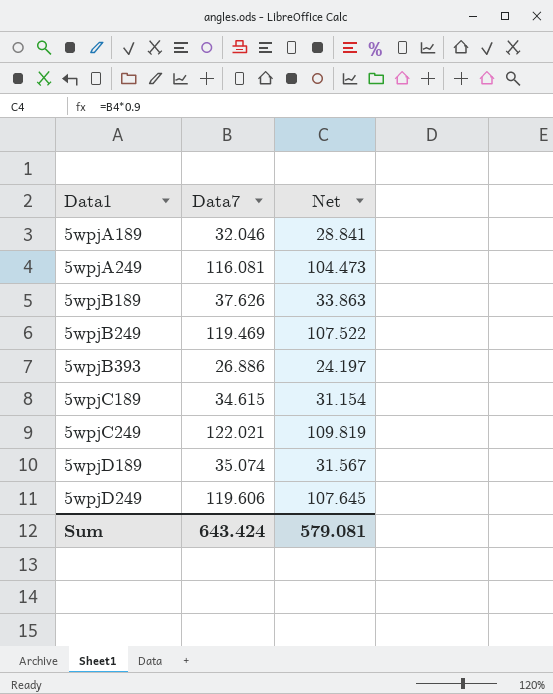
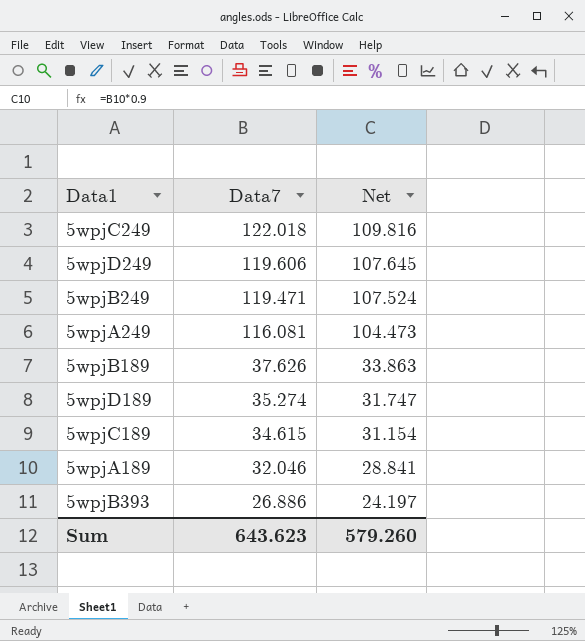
row order: Data1 ascending -> Data7 descending
5wpjC249 | Data7: 122.021 -> 122.018
5wpjC249 | Net: 109.819 -> 109.816
5wpjB249 | Data7: 119.469 -> 119.471
5wpjB249 | Net: 107.522 -> 107.524
5wpjD189 | Data7: 35.074 -> 35.274
5wpjD189 | Net: 31.567 -> 31.747
Sum | Data7: 643.424 -> 643.623
Sum | Net: 579.081 -> 579.260

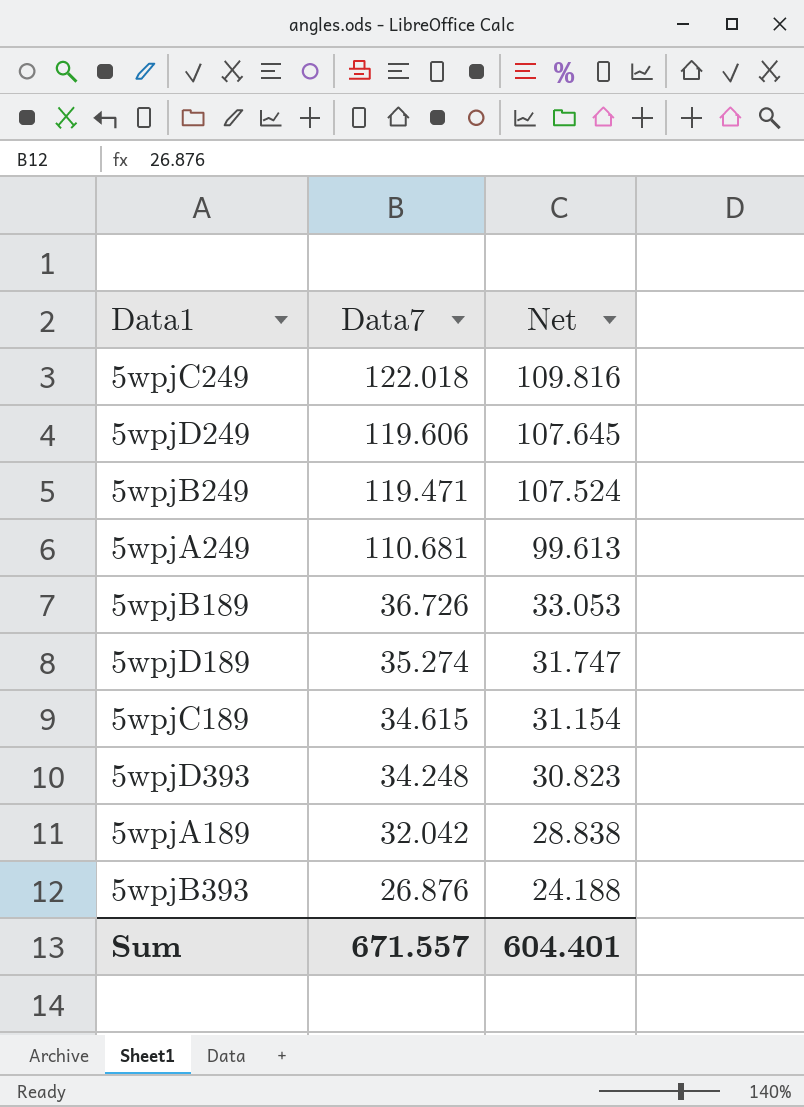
5wpjA249 | Data7: 116.081 -> 110.681
5wpjA249 | Net: 104.473 -> 99.613
5wpjB189 | Data7: 37.626 -> 36.726
5wpjB189 | Net: 33.863 -> 33.053
row 5wpjD393: none -> 34.248 | 30.823
5wpjA189 | Data7: 32.046 -> 32.042
5wpjA189 | Net: 28.841 -> 28.838
5wpjB393 | Data7: 26.886 -> 26.876
5wpjB393 | Net: 24.197 -> 24.188
Sum | Data7: 643.623 -> 671.557
Sum | Net: 579.260 -> 604.401

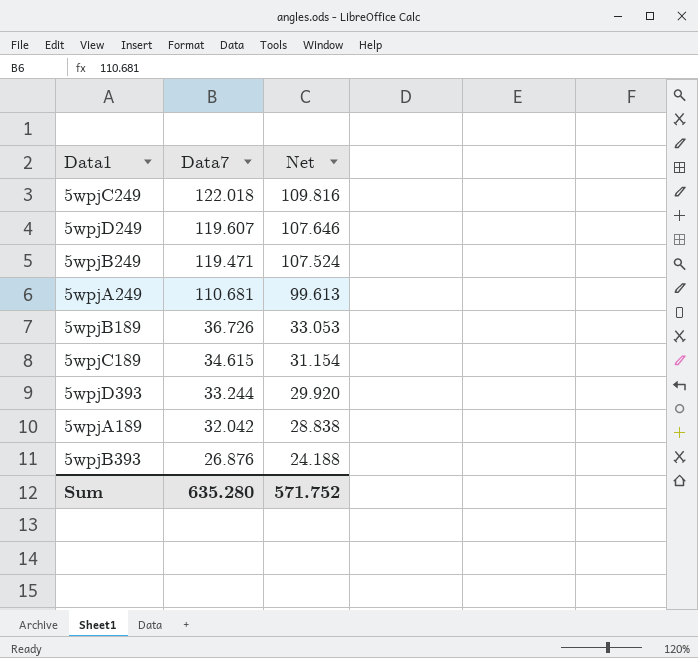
row 5wpjD189: 35.274 | 31.747 -> none
5wpjD249 | Data7: 119.606 -> 119.607
5wpjD249 | Net: 107.645 -> 107.646
5wpjD393 | Data7: 34.248 -> 33.244
5wpjD393 | Net: 30.823 -> 29.920
Sum | Data7: 671.557 -> 635.280
Sum | Net: 604.401 -> 571.752

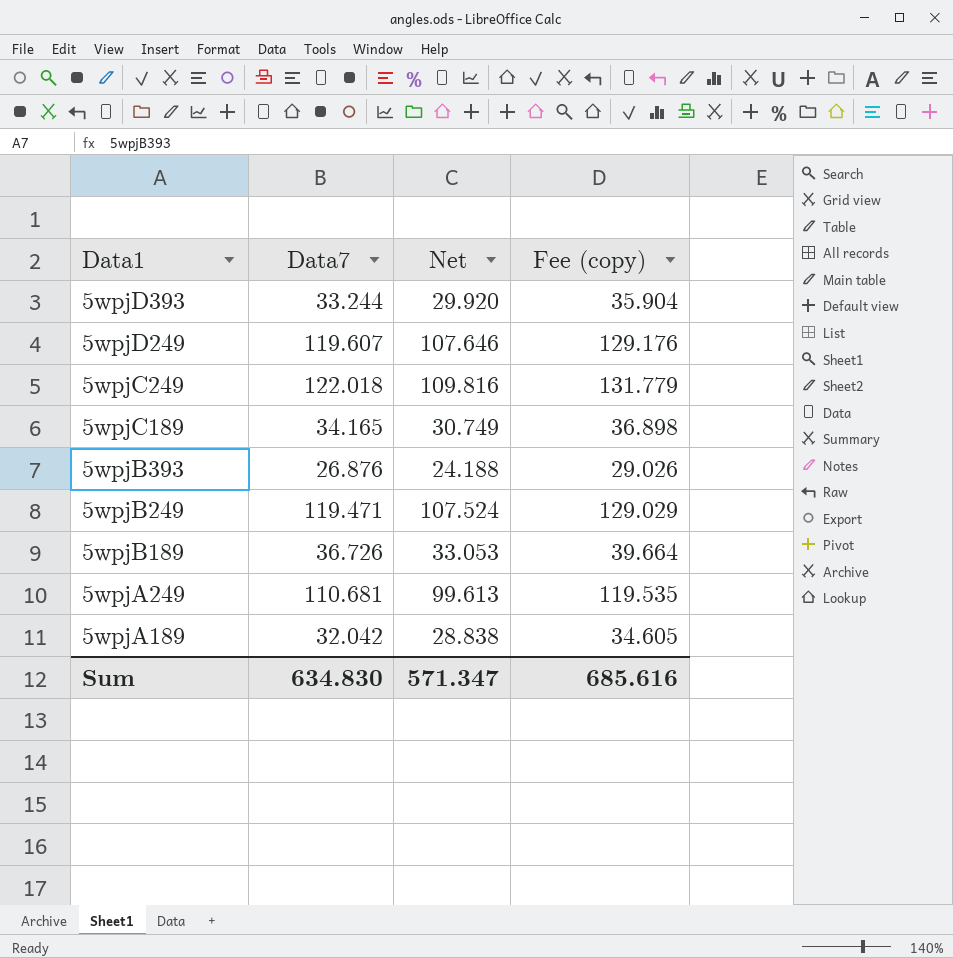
row order: Data7 descending -> Data1 descending
column Fee (copy) | formula: none -> [Data7] * 1.08
5wpjC189 | Data7: 34.615 -> 34.165
5wpjC189 | Net: 31.154 -> 30.749
Sum | Data7: 635.280 -> 634.830
Sum | Net: 571.752 -> 571.347

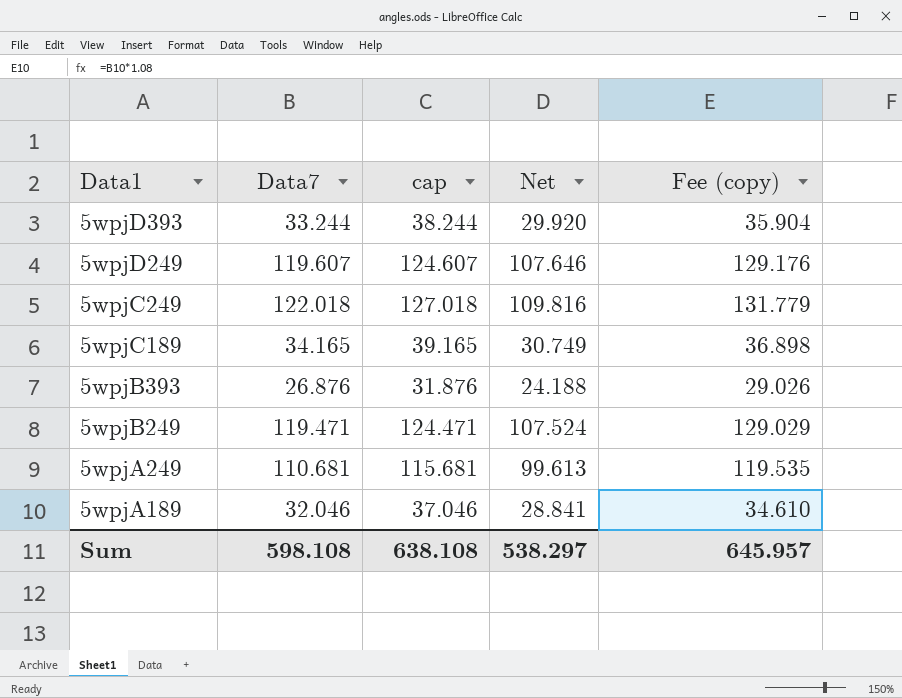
column cap | formula: none -> [Data7] + 5
row 5wpjB189: 36.726 | 33.053 | 39.664 -> none
5wpjA189 | Data7: 32.042 -> 32.046
5wpjA189 | Net: 28.838 -> 28.841
5wpjA189 | Fee (copy): 34.605 -> 34.610
Sum | Data7: 634.830 -> 598.108
Sum | Net: 571.347 -> 538.297
Sum | Fee (copy): 685.616 -> 645.957

